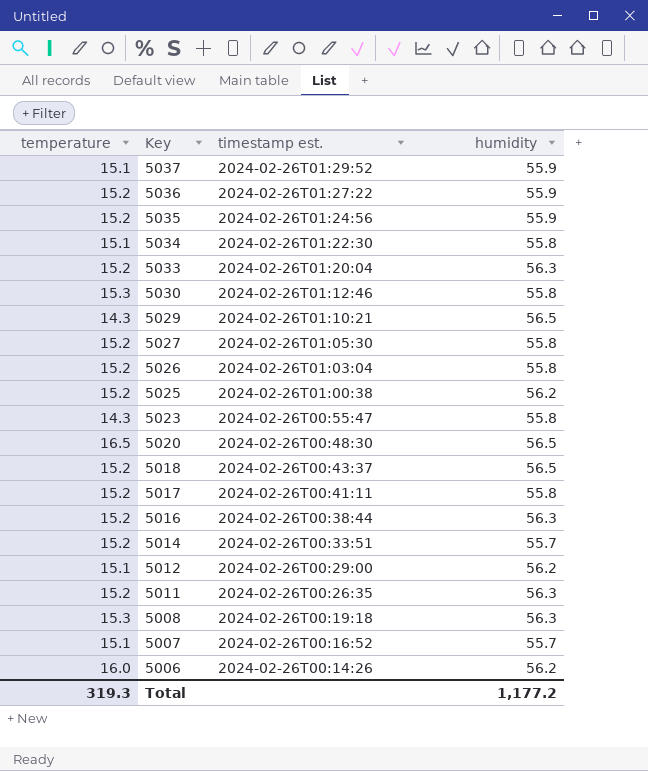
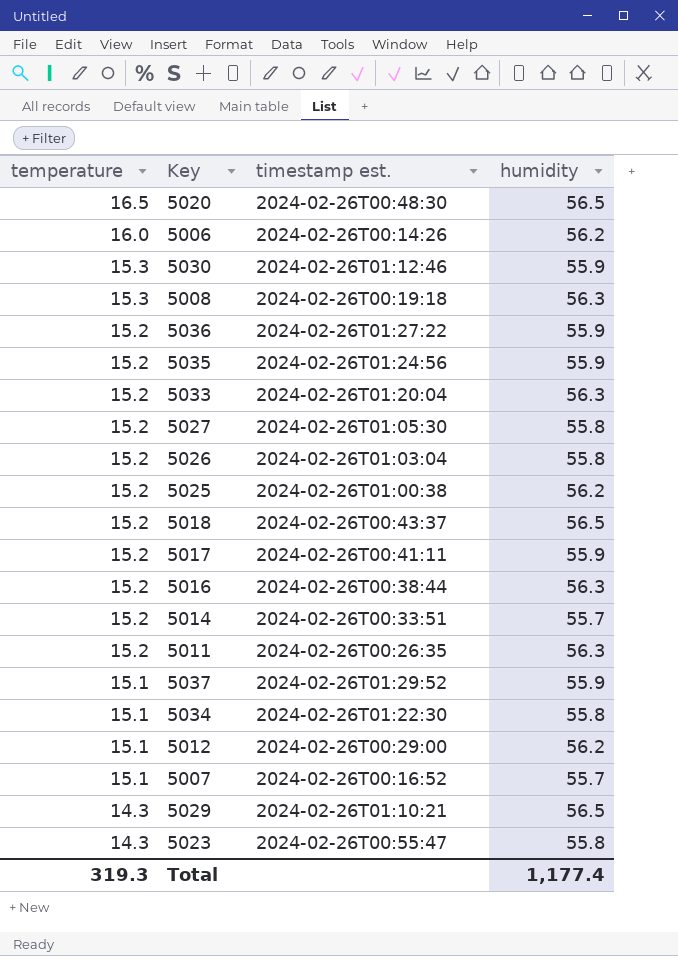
row order: Key descending -> temperature descending
5030 | humidity: 55.8 -> 55.9
5017 | humidity: 55.8 -> 55.9
Total | humidity: 1,177.2 -> 1,177.4

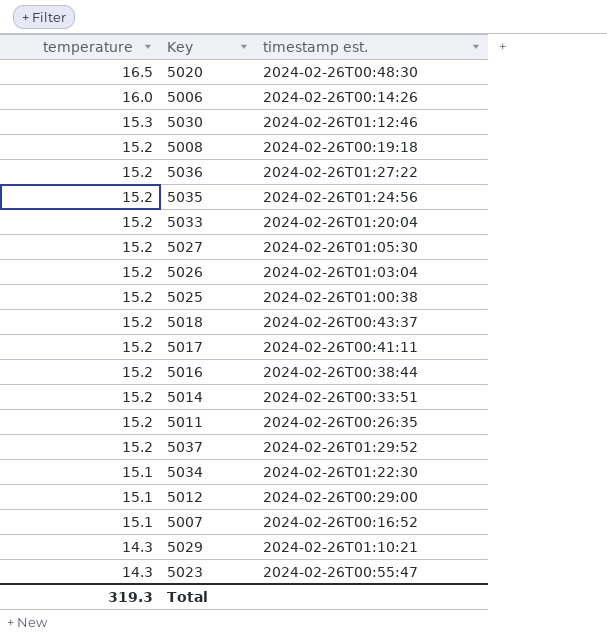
column humidity | position: 4 -> none
5008 | temperature: 15.3 -> 15.2
5037 | temperature: 15.1 -> 15.2

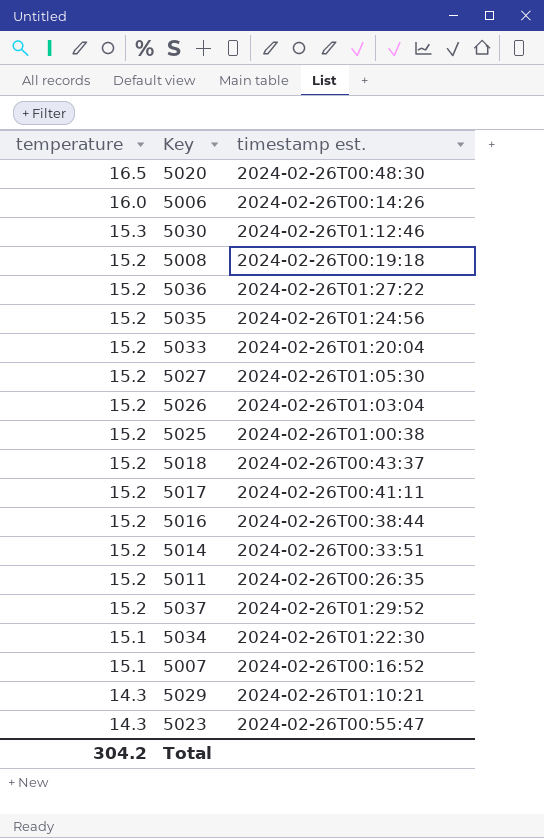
row 5012: 15.1 | 2024-02-26T00:29:00 -> none
Total | temperature: 319.3 -> 304.2

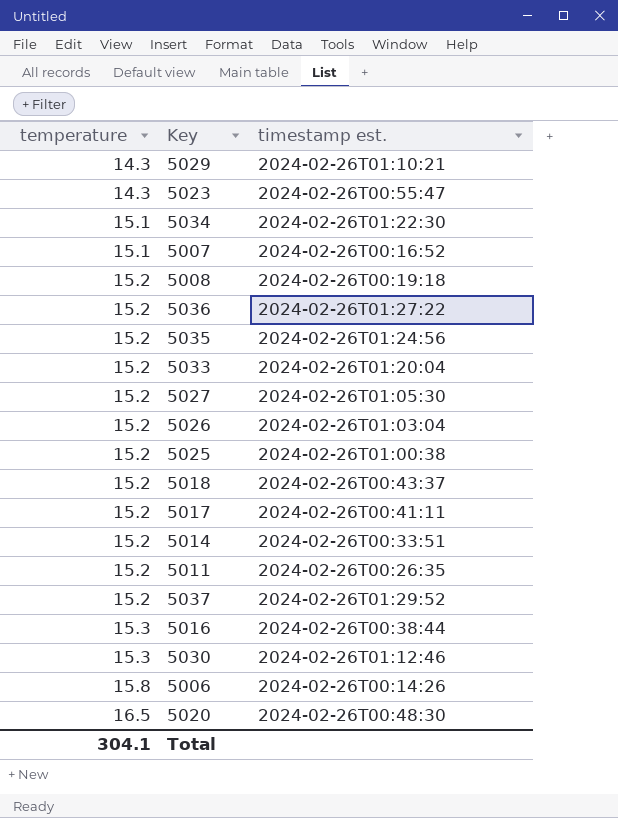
row order: temperature descending -> temperature ascending
5016 | temperature: 15.2 -> 15.3
5006 | temperature: 16.0 -> 15.8
Total | temperature: 304.2 -> 304.1

